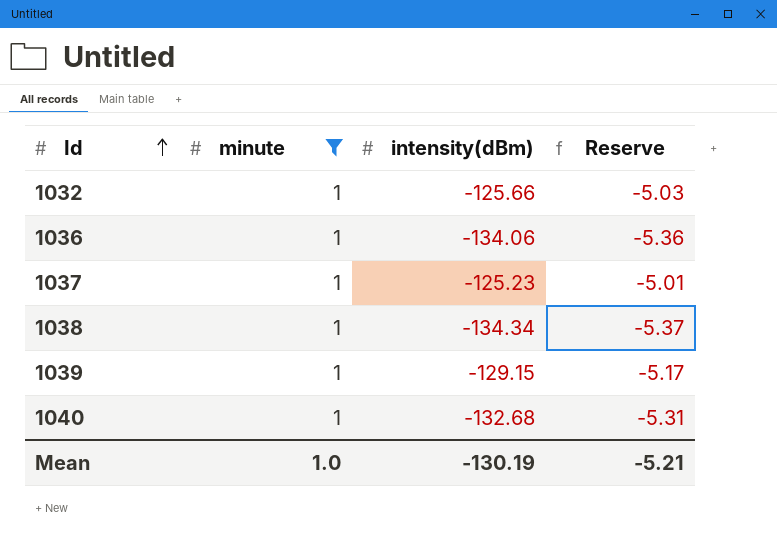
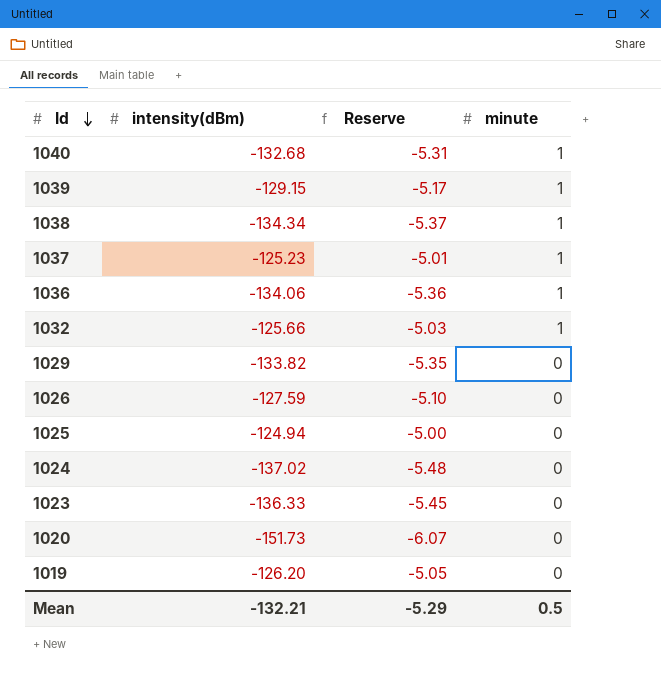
filter: minute = 1 -> none
row order: Id ascending -> Id descending
column minute | position: 2 -> 4
Mean | intensity(dBm): -130.19 -> -132.21
Mean | Reserve: -5.21 -> -5.29
Mean | minute: 1.0 -> 0.5

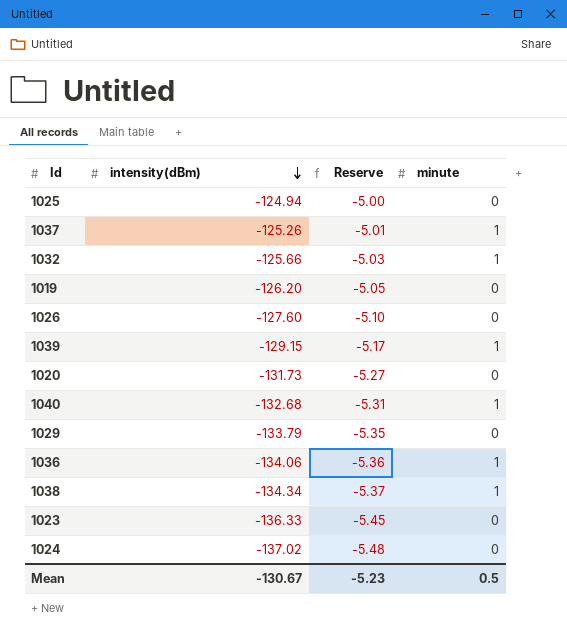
row order: Id descending -> intensity(dBm) descending
1037 | intensity(dBm): -125.23 -> -125.26
1026 | intensity(dBm): -127.59 -> -127.60
1020 | intensity(dBm): -151.73 -> -131.73
1020 | Reserve: -6.07 -> -5.27
1029 | intensity(dBm): -133.82 -> -133.79
Mean | intensity(dBm): -132.21 -> -130.67
Mean | Reserve: -5.29 -> -5.23

